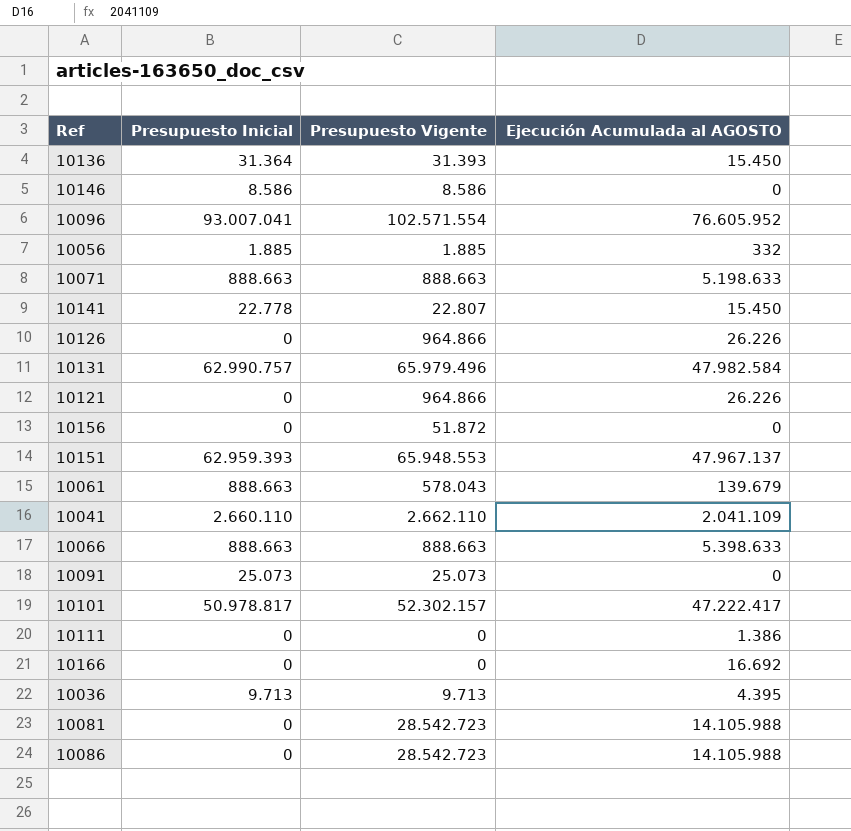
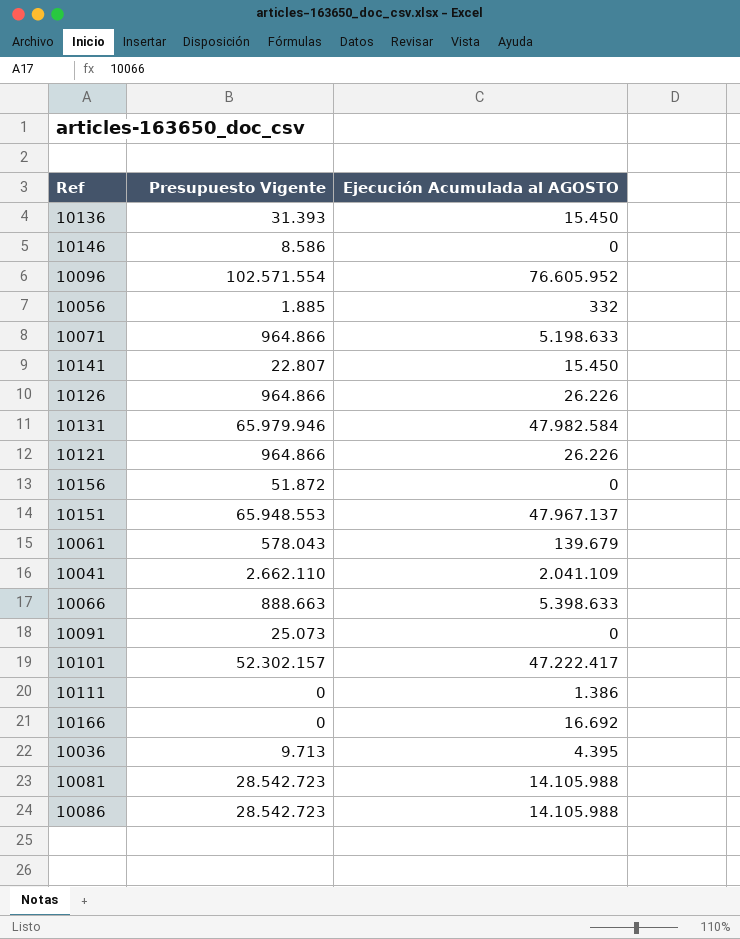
column Presupuesto Inicial | position: 2 -> none
10071 | Presupuesto Vigente: 888.663 -> 964.866
10131 | Presupuesto Vigente: 65.979.496 -> 65.979.946

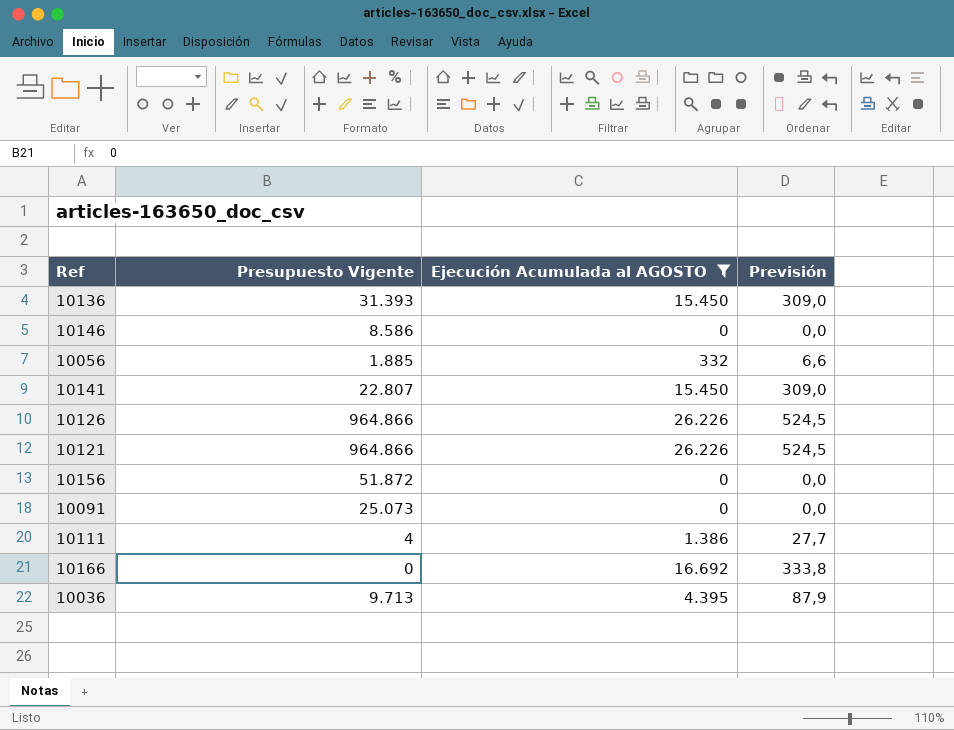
filter: none -> Ejecución Acumulada al AGOSTO <= 26.226
column Previsión | formula: none -> [Ejecución Acumulada al AGOSTO] * 0,02
10111 | Presupuesto Vigente: 0 -> 4

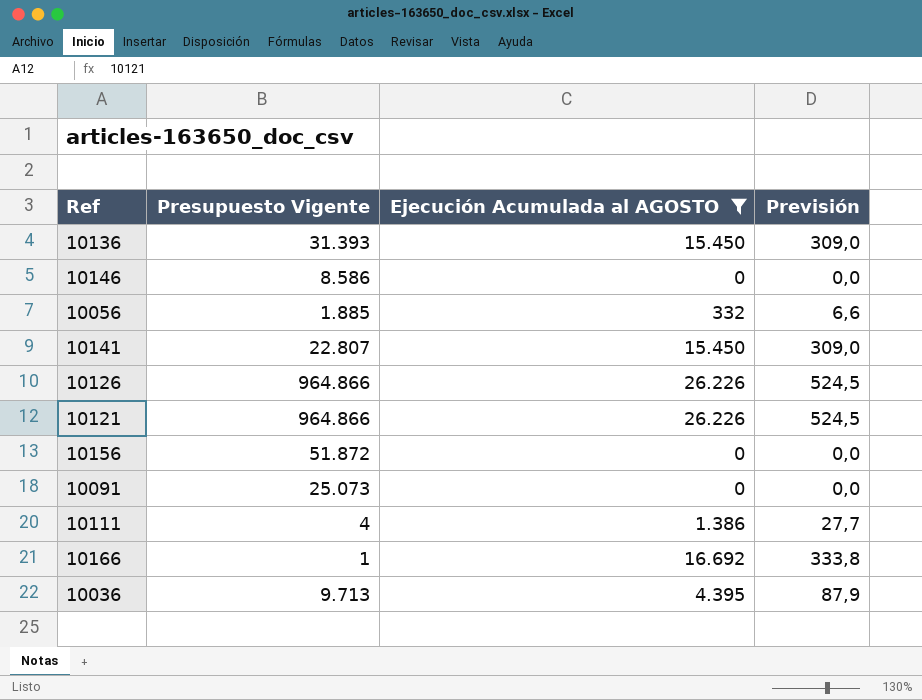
10166 | Presupuesto Vigente: 0 -> 1

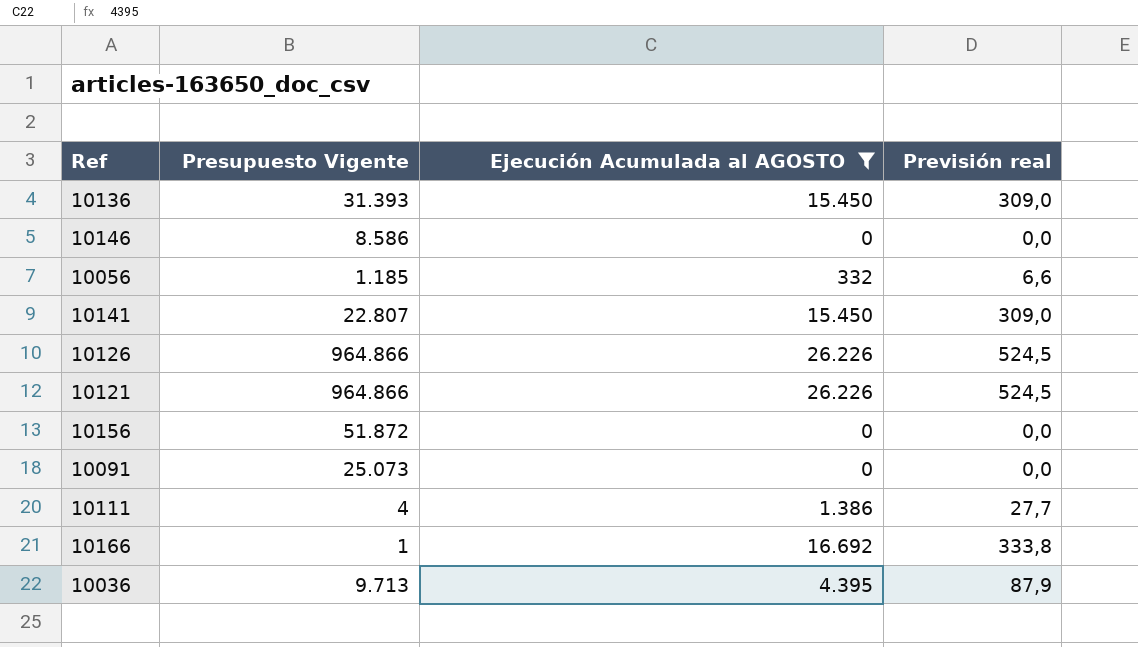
column name: Previsión -> Previsión real
10056 | Presupuesto Vigente: 1.885 -> 1.185

